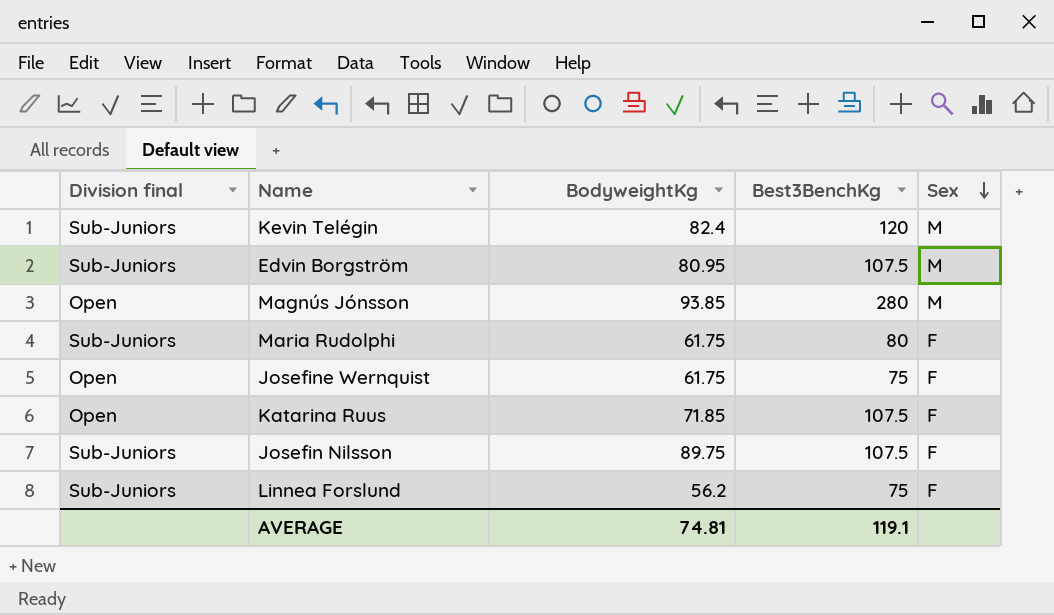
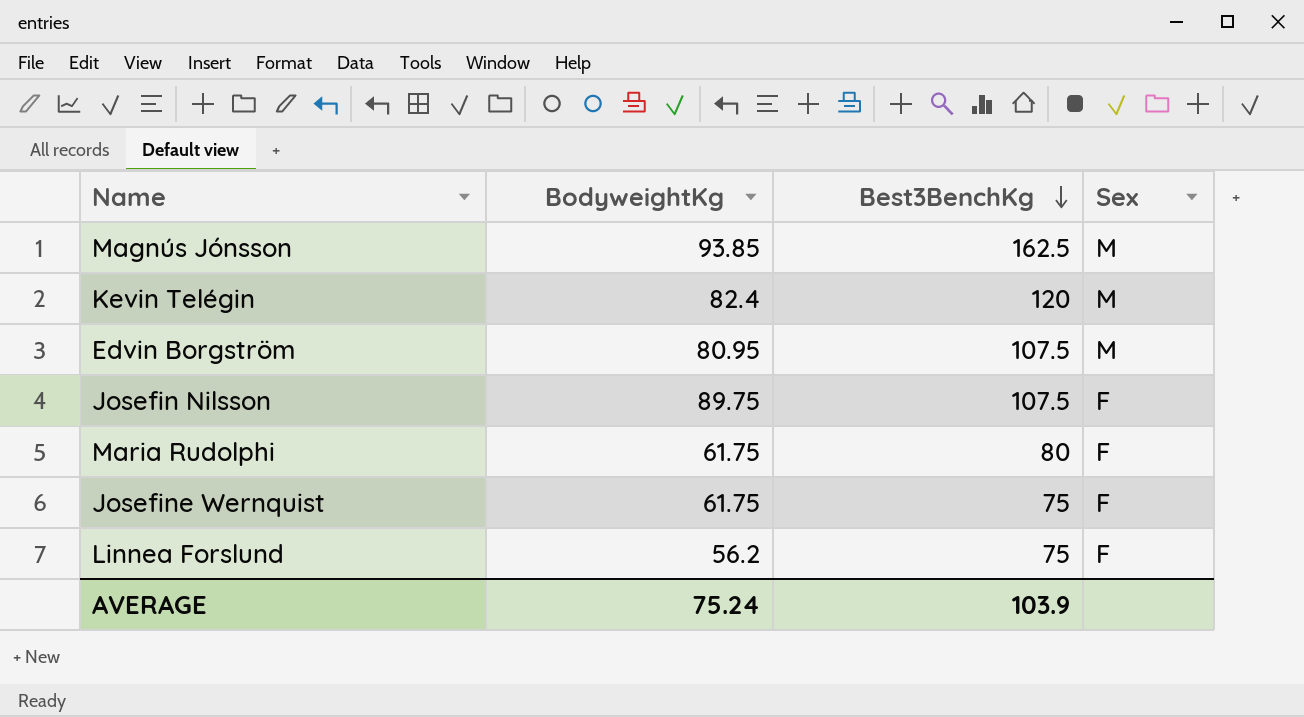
row order: Sex descending -> Best3BenchKg descending
column Division final | position: 1 -> none
row Katarina Ruus: Open | 71.85 | 107.5 | F -> none
Magnús Jónsson | Best3BenchKg: 280 -> 162.5
AVERAGE | BodyweightKg: 74.81 -> 75.24
AVERAGE | Best3BenchKg: 119.1 -> 103.9

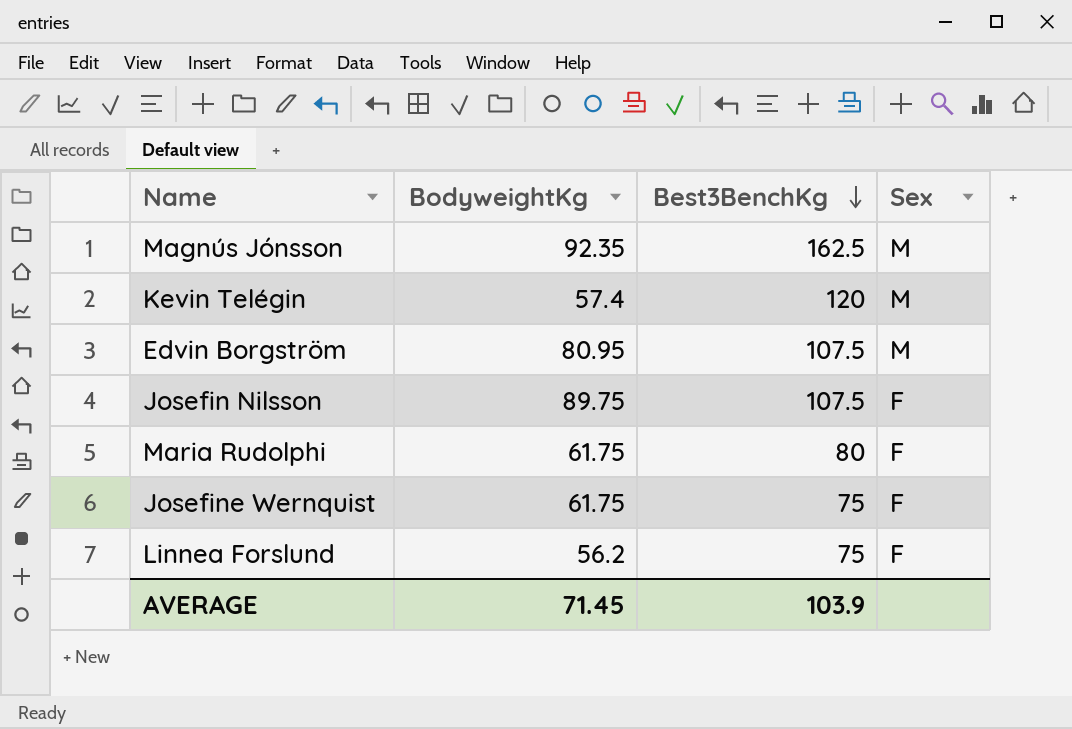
Magnús Jónsson | BodyweightKg: 93.85 -> 92.35
Kevin Telégin | BodyweightKg: 82.4 -> 57.4
AVERAGE | BodyweightKg: 75.24 -> 71.45

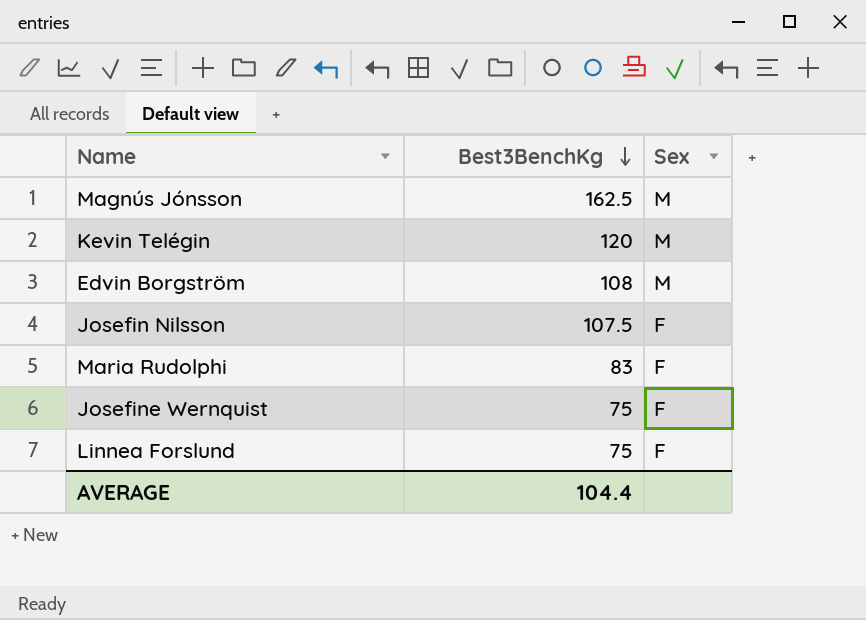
column BodyweightKg | position: 2 -> none
Edvin Borgström | Best3BenchKg: 107.5 -> 108
Maria Rudolphi | Best3BenchKg: 80 -> 83
AVERAGE | Best3BenchKg: 103.9 -> 104.4

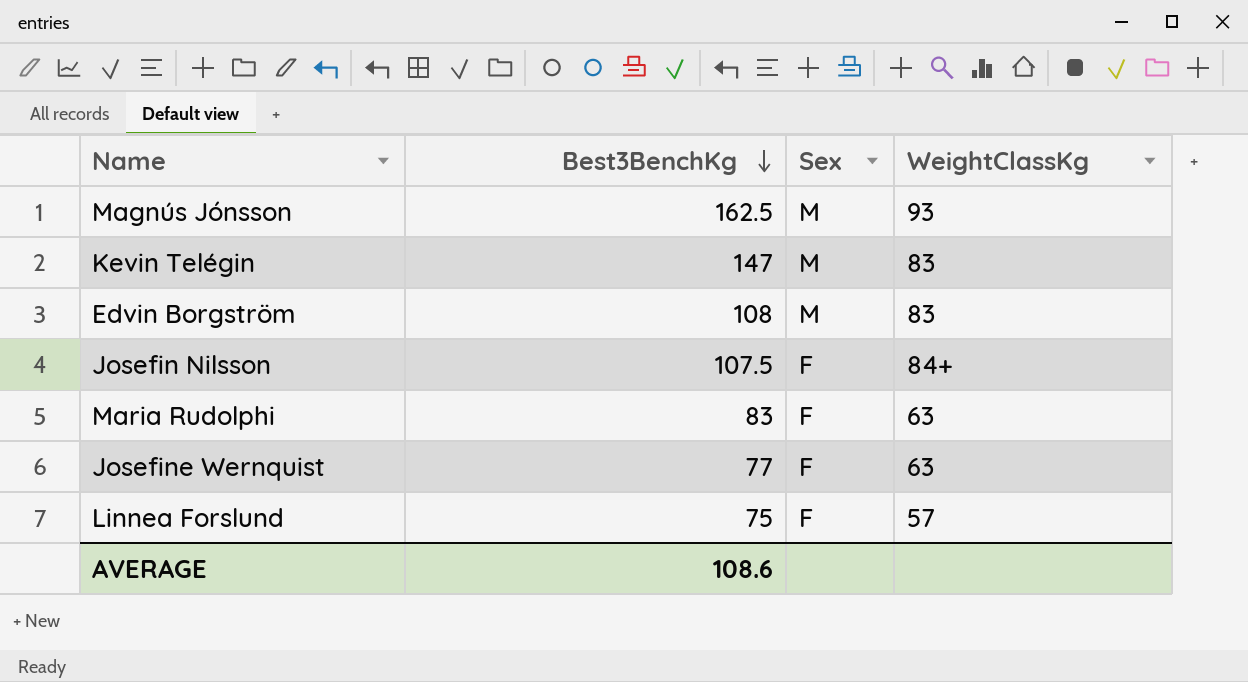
column WeightClassKg | position: none -> 4
Kevin Telégin | Best3BenchKg: 120 -> 147
Josefine Wernquist | Best3BenchKg: 75 -> 77
AVERAGE | Best3BenchKg: 104.4 -> 108.6

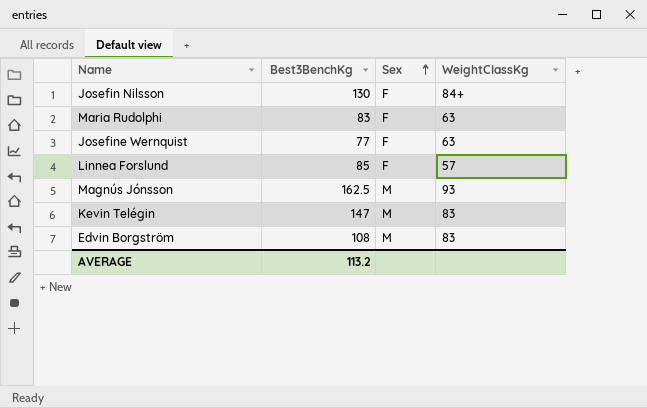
row order: Best3BenchKg descending -> Sex ascending
Josefin Nilsson | Best3BenchKg: 107.5 -> 130
Linnea Forslund | Best3BenchKg: 75 -> 85
AVERAGE | Best3BenchKg: 108.6 -> 113.2

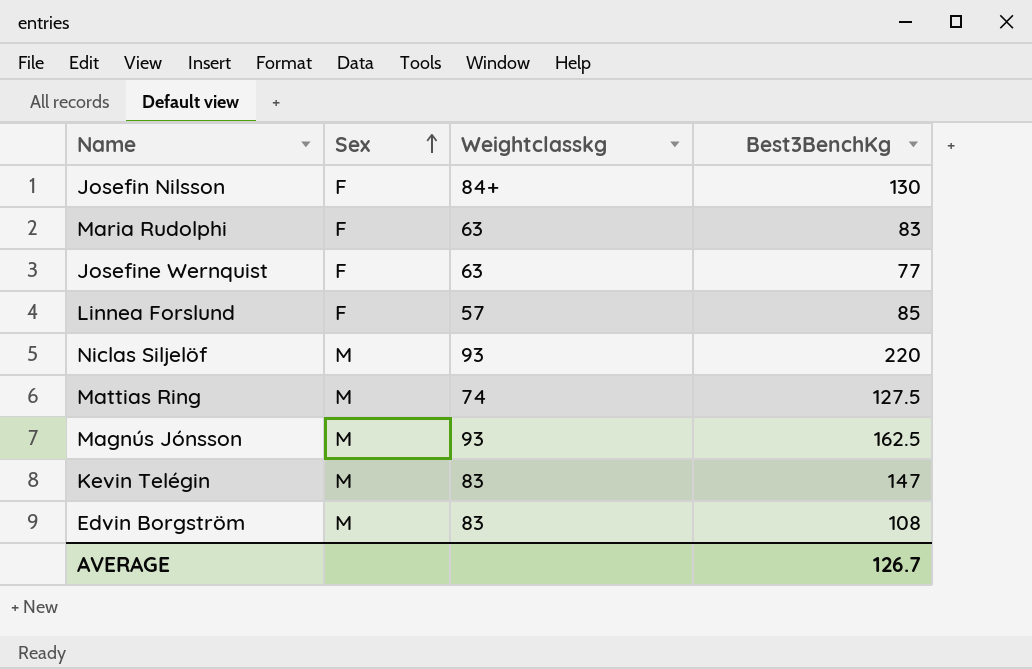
column name: WeightClassKg -> Weightclasskg
column Best3BenchKg | position: 2 -> 4
row Niclas Siljelöf: none -> M | 93 | 220
row Mattias Ring: none -> M | 74 | 127.5
AVERAGE | Best3BenchKg: 113.2 -> 126.7

